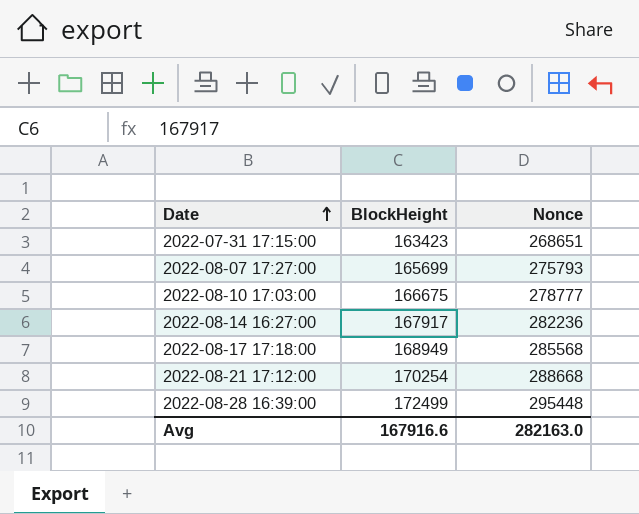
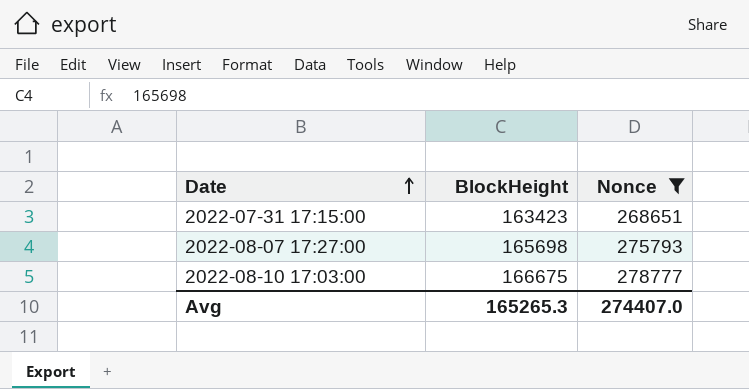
filter: none -> Nonce <= 278777
2022-08-07 17:27:00 | BlockHeight: 165699 -> 165698
Avg | BlockHeight: 167916.6 -> 165265.3
Avg | Nonce: 282163.0 -> 274407.0

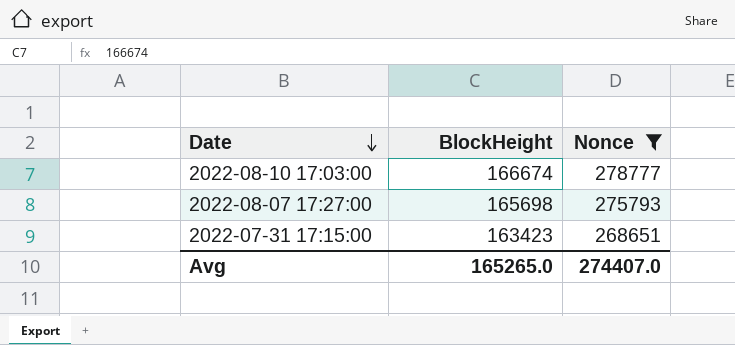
row order: Date ascending -> Date descending
2022-08-10 17:03:00 | BlockHeight: 166675 -> 166674
Avg | BlockHeight: 165265.3 -> 165265.0

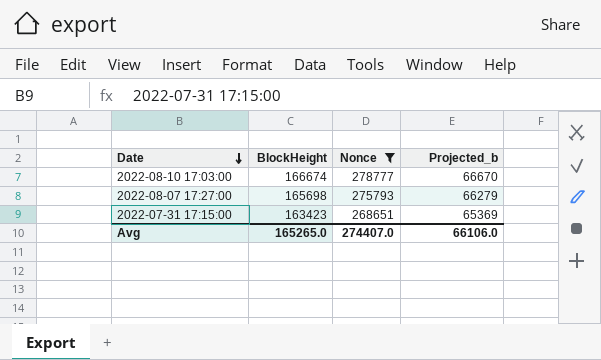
column Projected_b | formula: none -> [BlockHeight] * 0.4

